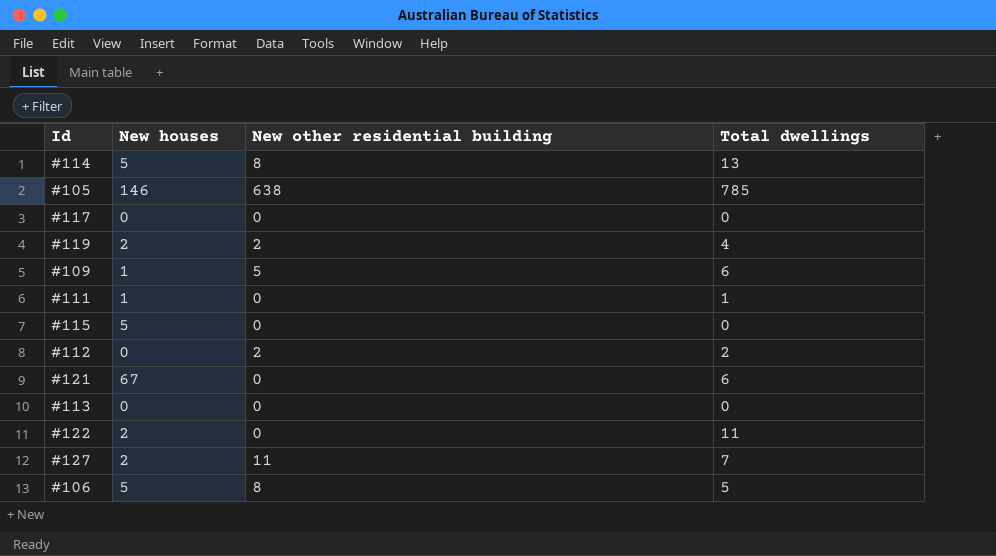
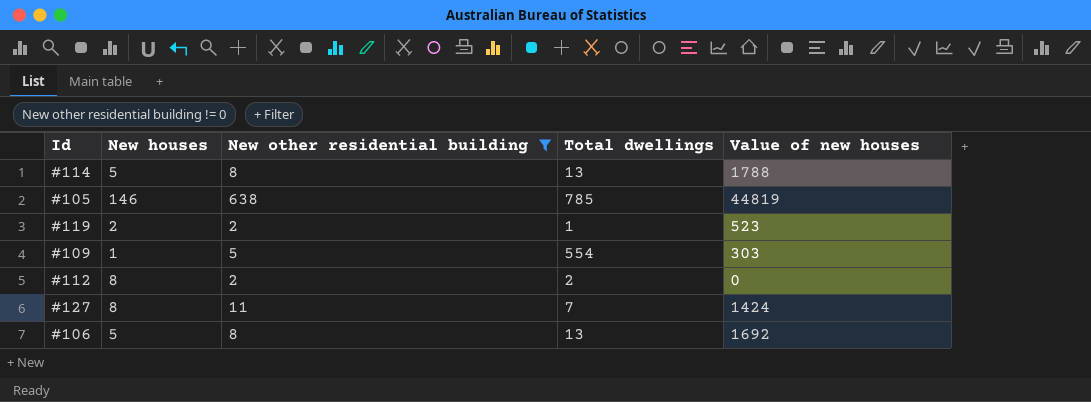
filter: none -> New other residential building != 0
column Value of new houses | position: none -> 5
#119 | Total dwellings: 4 -> 1
#109 | Total dwellings: 6 -> 554
#112 | New houses: 0 -> 8
#127 | New houses: 2 -> 8
#106 | Total dwellings: 5 -> 13

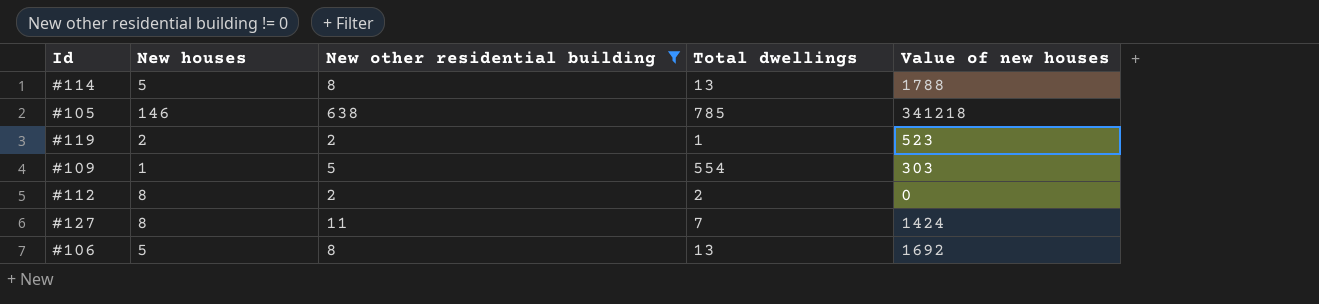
#105 | Value of new houses: 44819 -> 341218

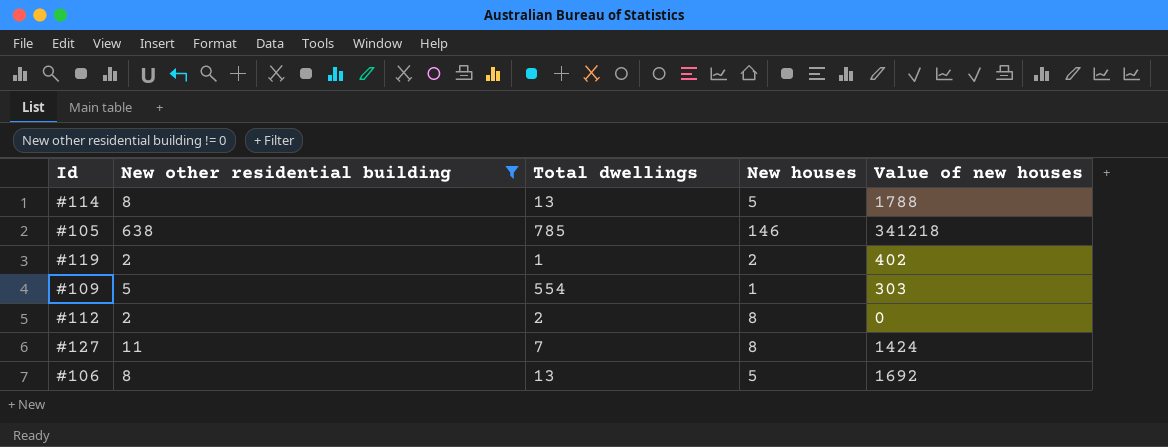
column New houses | position: 2 -> 4
#119 | Value of new houses: 523 -> 402

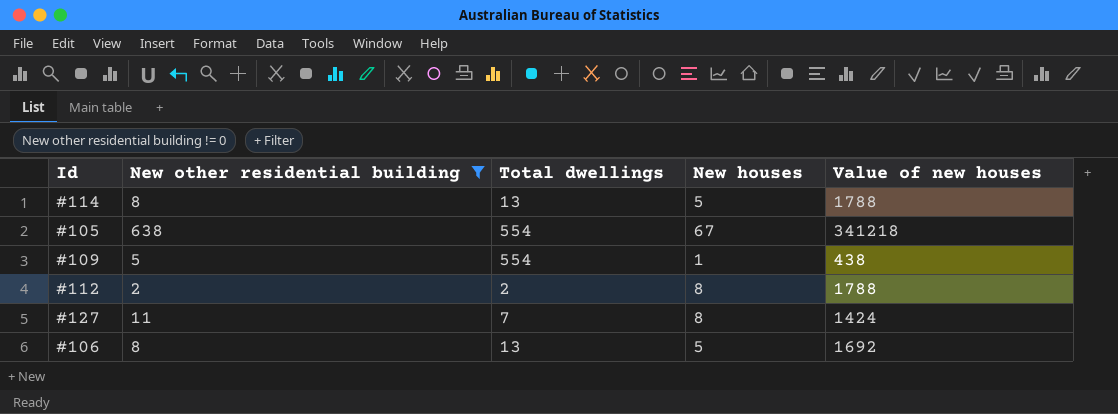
row #119: 2 | 1 | 2 | 402 -> none
#105 | Total dwellings: 785 -> 554
#105 | New houses: 146 -> 67
#109 | Value of new houses: 303 -> 438
#112 | Value of new houses: 0 -> 1788

